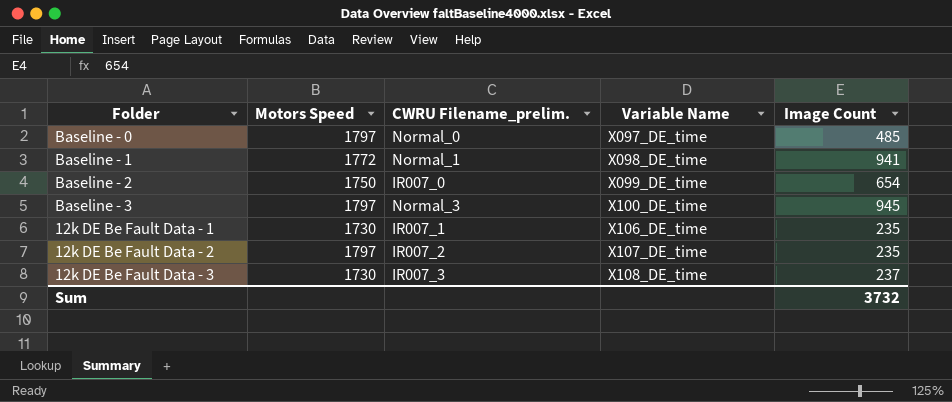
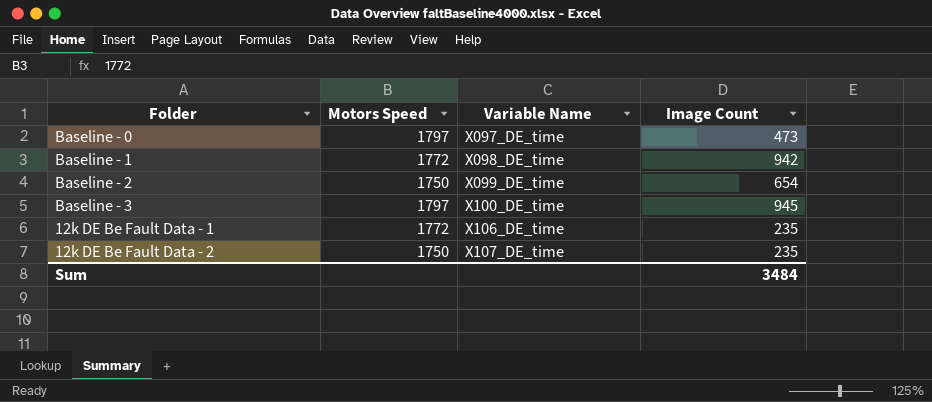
column CWRU Filename_prelim. | position: 3 -> none
row 12k DE Be Fault Data - 3: 1730 | IR007_3 | X108_DE_time | 237 -> none
Baseline - 0 | Image Count: 485 -> 473
Baseline - 1 | Image Count: 941 -> 942
12k DE Be Fault Data - 1 | Motors Speed: 1730 -> 1772
12k DE Be Fault Data - 2 | Motors Speed: 1797 -> 1750
Sum | Image Count: 3732 -> 3484

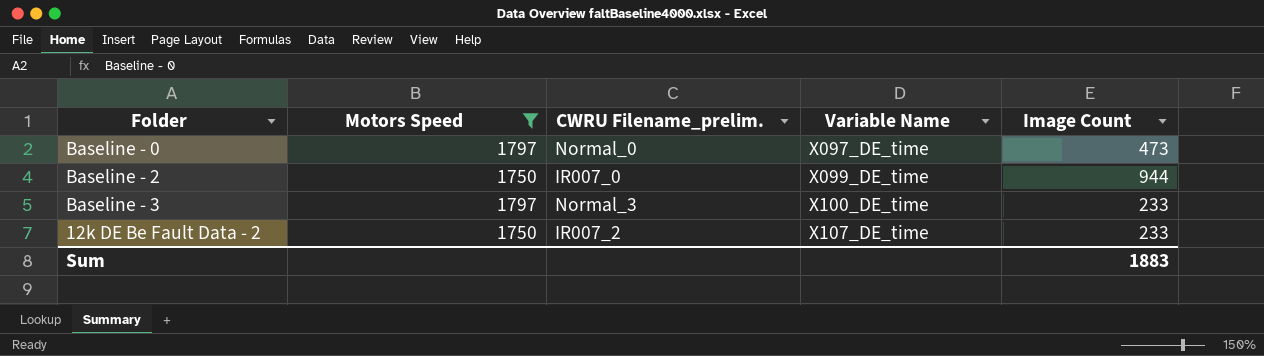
filter: none -> Motors Speed != 1772
column CWRU Filename_prelim. | position: none -> 3
Baseline - 2 | Image Count: 654 -> 944
Baseline - 3 | Image Count: 945 -> 233
12k DE Be Fault Data - 2 | Image Count: 235 -> 233
Sum | Image Count: 3484 -> 1883

